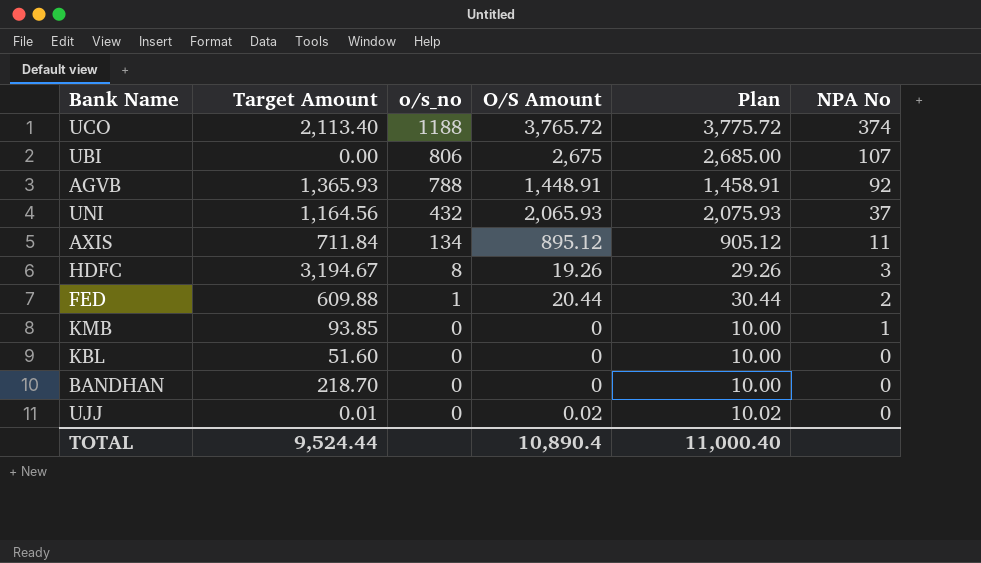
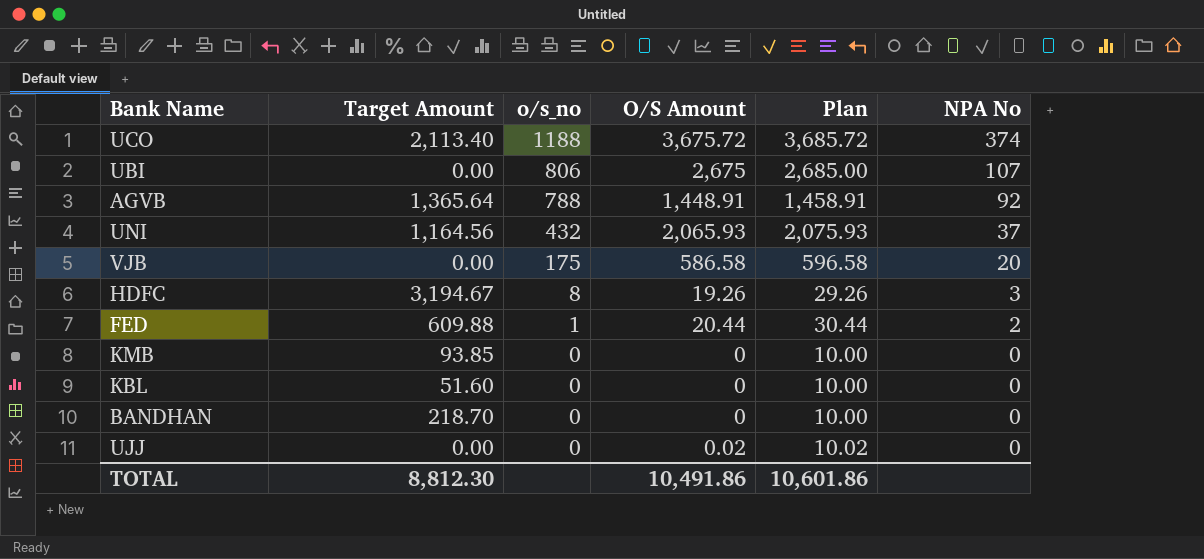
row AXIS: 711.84 | 134 | 895.12 | 905.12 | 11 -> none
UCO | O/S Amount: 3,765.72 -> 3,675.72
UCO | Plan: 3,775.72 -> 3,685.72
AGVB | Target Amount: 1,365.93 -> 1,365.64
row VJB: none -> 0.00 | 175 | 586.58 | 596.58 | 20
KMB | NPA No: 1 -> 0
UJJ | Target Amount: 0.01 -> 0.00
TOTAL | Target Amount: 9,524.44 -> 8,812.30
TOTAL | O/S Amount: 10,890.4 -> 10,491.86
TOTAL | Plan: 11,000.40 -> 10,601.86

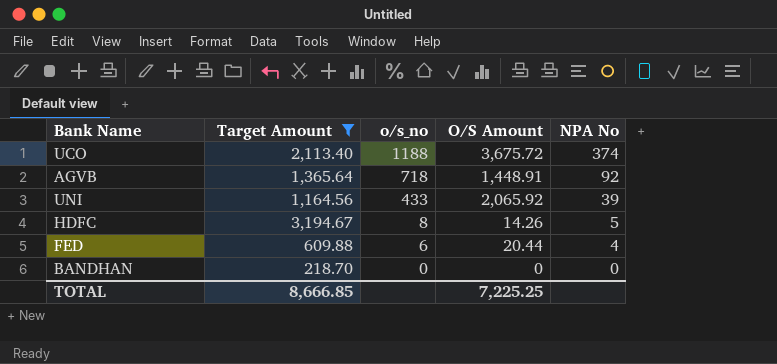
filter: none -> Target Amount >= 218.70
column Plan | formula: [O/S Amount] + 10 -> none
AGVB | o/s_no: 788 -> 718
UNI | o/s_no: 432 -> 433
UNI | O/S Amount: 2,065.93 -> 2,065.92
UNI | NPA No: 37 -> 39
HDFC | O/S Amount: 19.26 -> 14.26
HDFC | NPA No: 3 -> 5
FED | o/s_no: 1 -> 6
FED | NPA No: 2 -> 4
TOTAL | Target Amount: 8,812.30 -> 8,666.85
TOTAL | O/S Amount: 10,491.86 -> 7,225.25

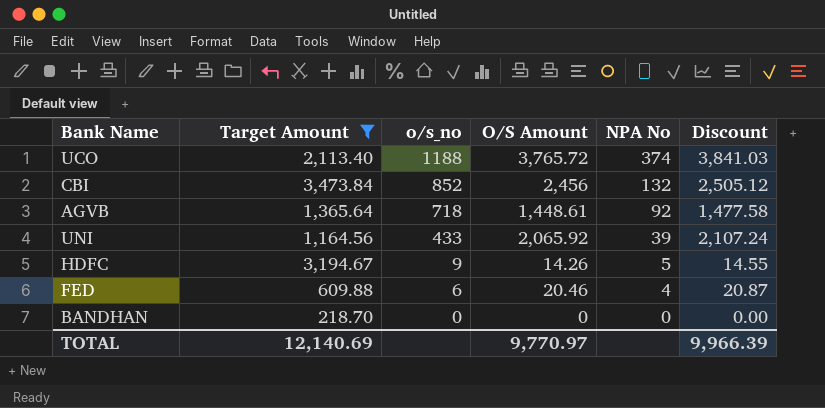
column Discount | formula: none -> [O/S Amount] * 1.02
UCO | O/S Amount: 3,675.72 -> 3,765.72
row CBI: none -> 3,473.84 | 852 | 2,456 | 132 | 2,505.12
AGVB | O/S Amount: 1,448.91 -> 1,448.61
HDFC | o/s_no: 8 -> 9
FED | O/S Amount: 20.44 -> 20.46
TOTAL | Target Amount: 8,666.85 -> 12,140.69
TOTAL | O/S Amount: 7,225.25 -> 9,770.97

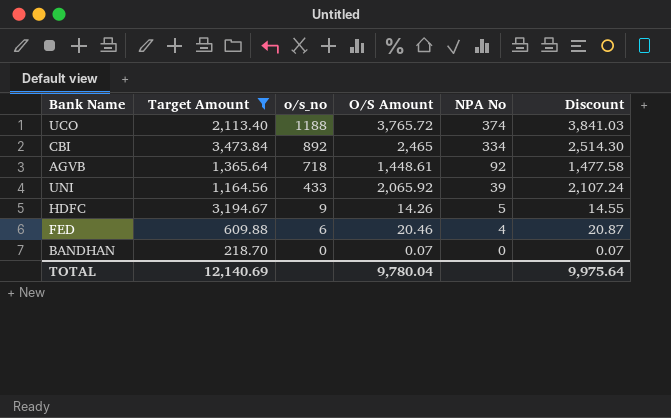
CBI | o/s_no: 852 -> 892
CBI | O/S Amount: 2,456 -> 2,465
CBI | NPA No: 132 -> 334
CBI | Discount: 2,505.12 -> 2,514.30
BANDHAN | O/S Amount: 0 -> 0.07
BANDHAN | Discount: 0.00 -> 0.07
TOTAL | O/S Amount: 9,770.97 -> 9,780.04
TOTAL | Discount: 9,966.39 -> 9,975.64

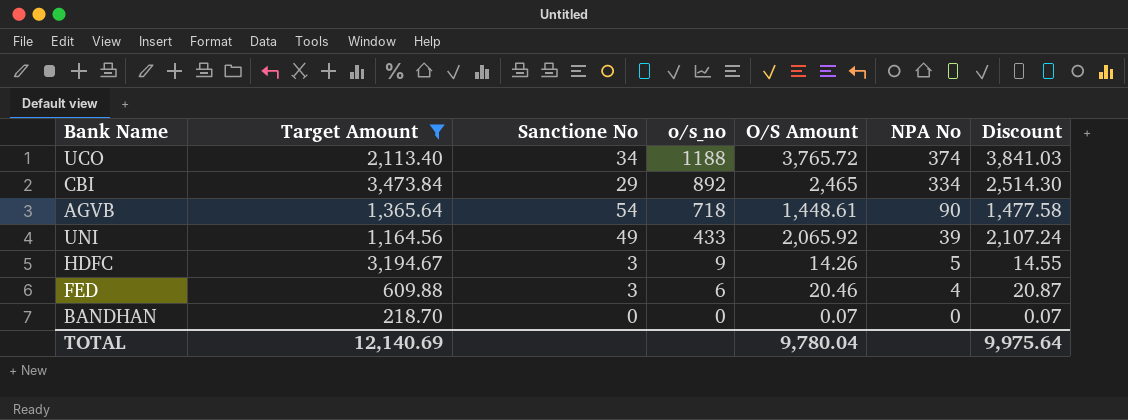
column Sanctione No | position: none -> 3
AGVB | NPA No: 92 -> 90

